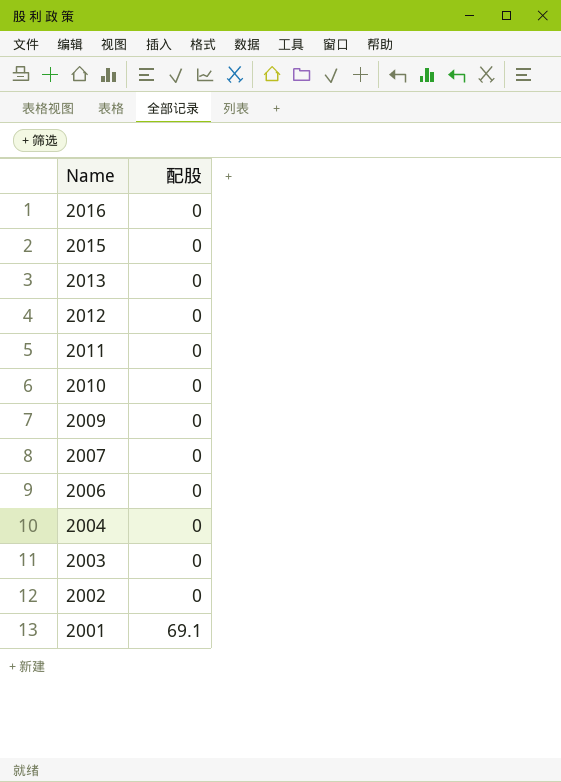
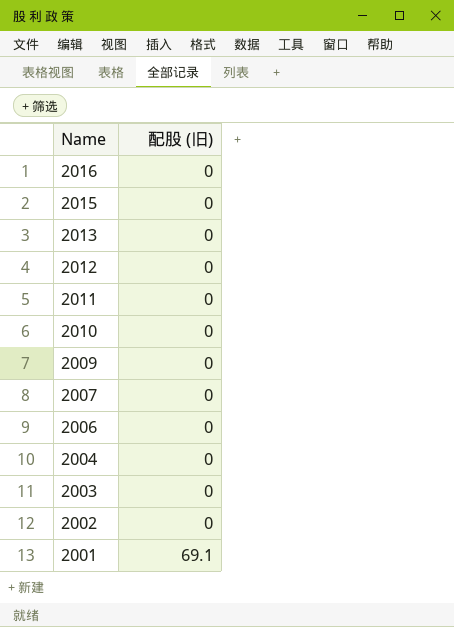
column name: 配股 -> 配股 (旧)

